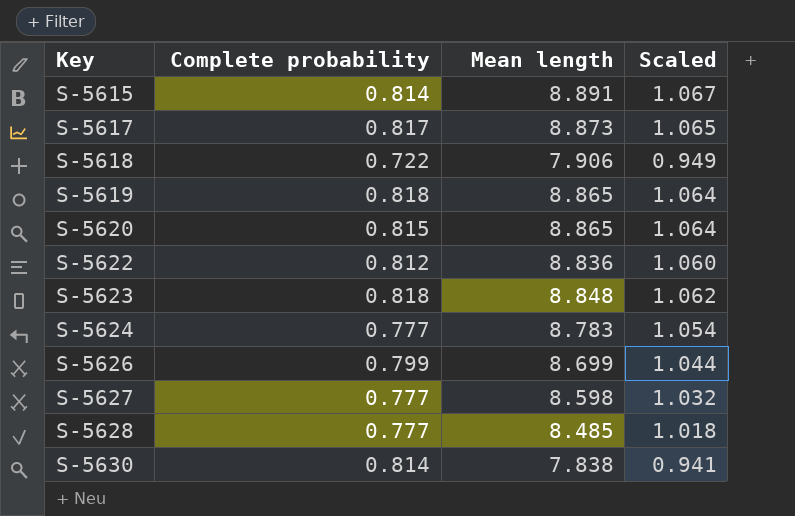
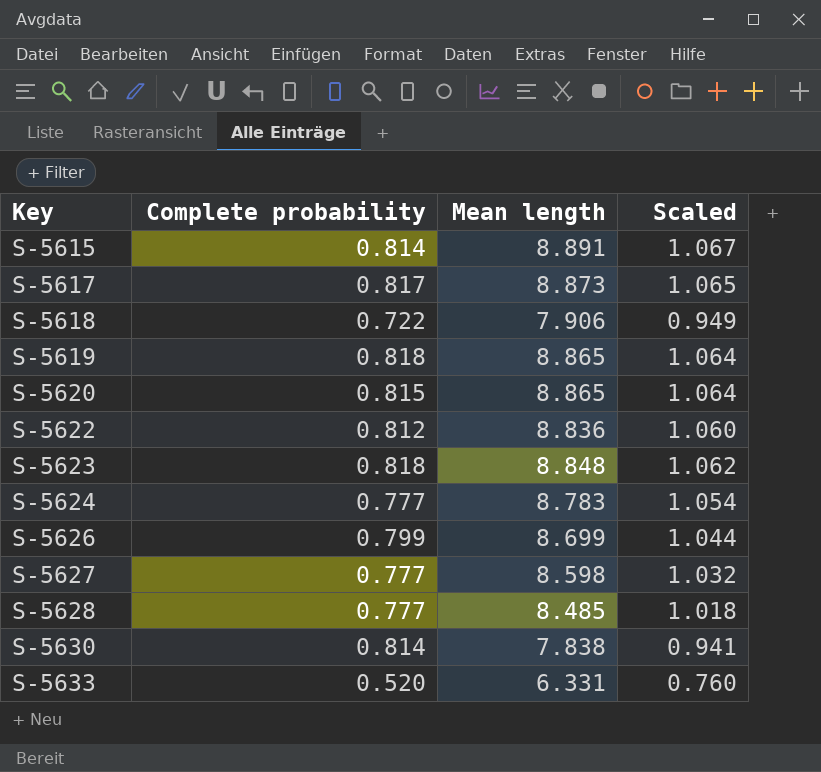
row S-5633: none -> 0.520 | 6.331 | 0.760

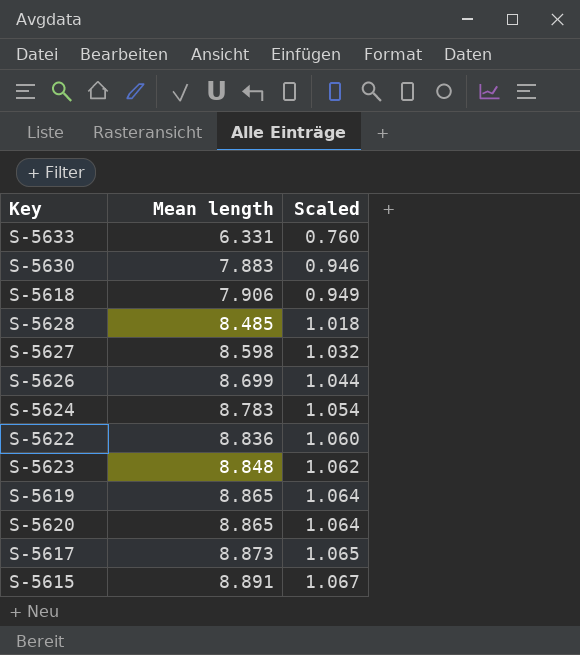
row order: Key ascending -> Mean length ascending
column Complete probability | position: 2 -> none
S-5630 | Mean length: 7.838 -> 7.883
S-5630 | Scaled: 0.941 -> 0.946

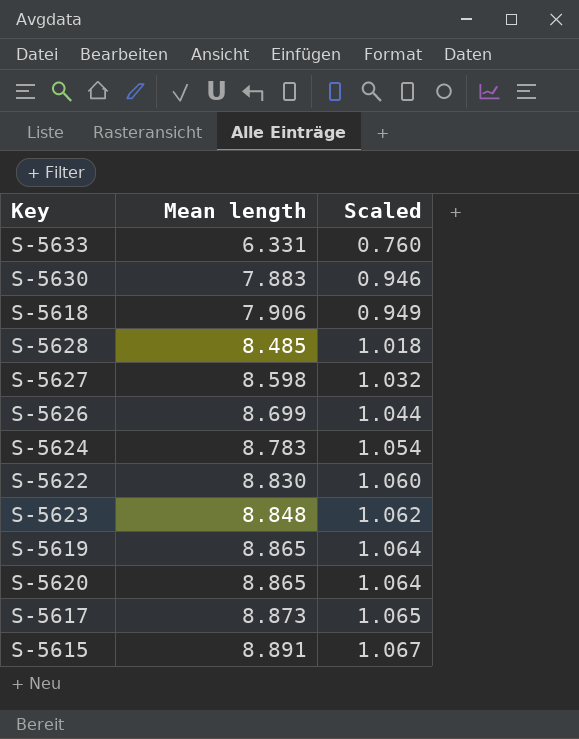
S-5622 | Mean length: 8.836 -> 8.830

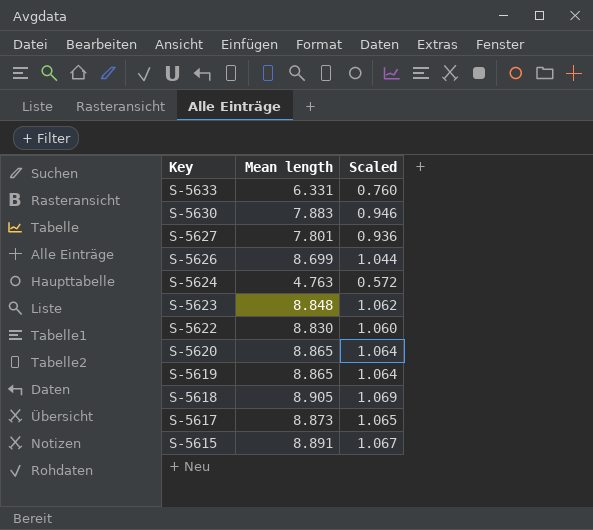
row order: Mean length ascending -> Key descending
row S-5628: 8.485 | 1.018 -> none
S-5627 | Mean length: 8.598 -> 7.801
S-5627 | Scaled: 1.032 -> 0.936
S-5624 | Mean length: 8.783 -> 4.763
S-5624 | Scaled: 1.054 -> 0.572
S-5618 | Mean length: 7.906 -> 8.905
S-5618 | Scaled: 0.949 -> 1.069

